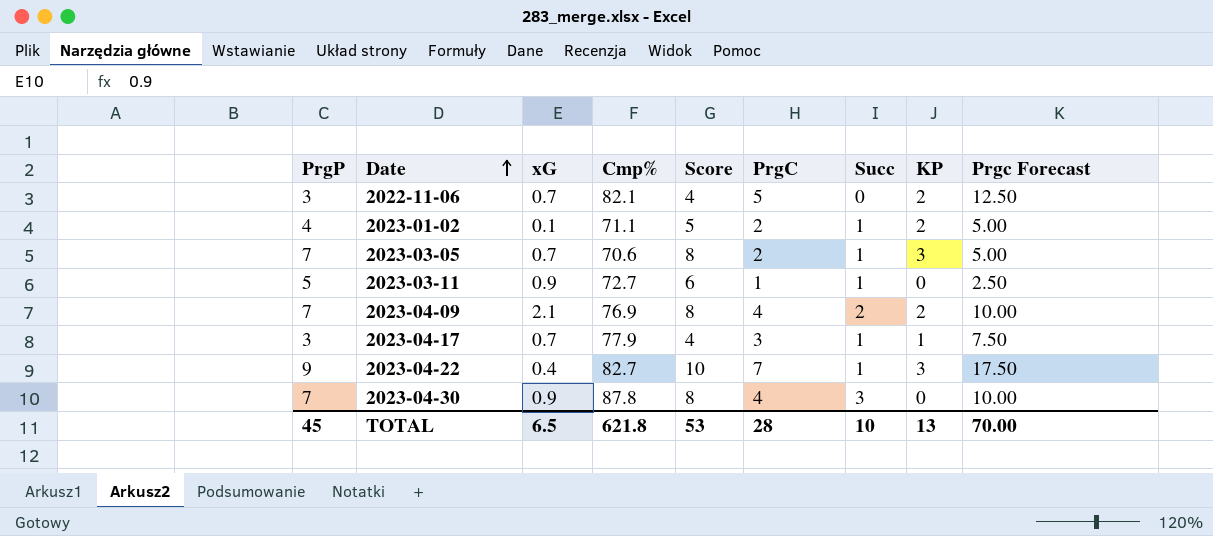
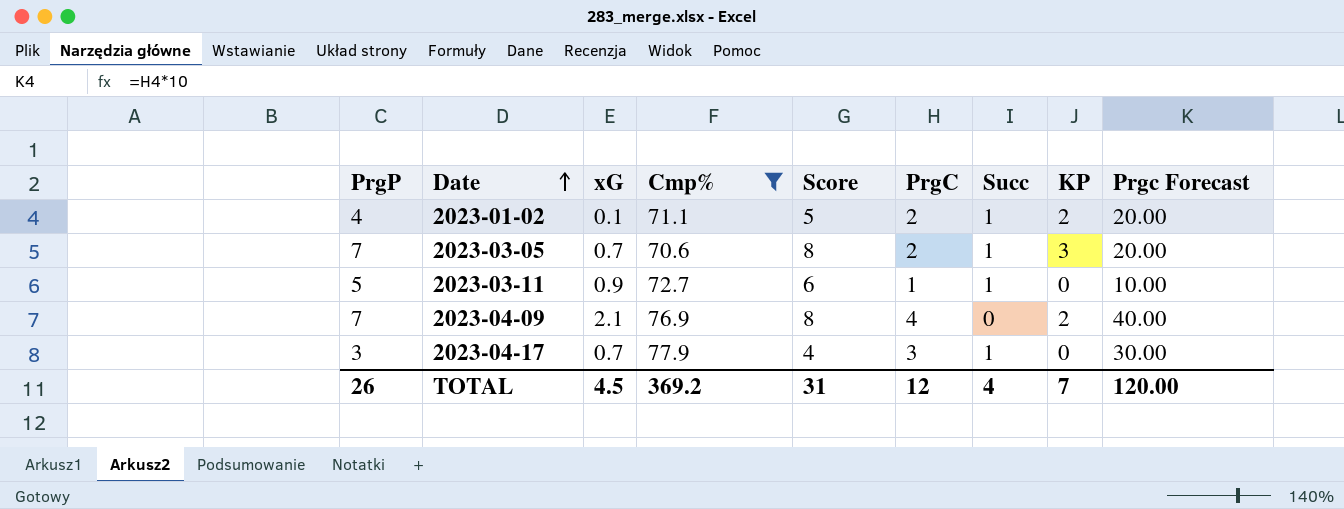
filter: none -> Cmp% <= 77.9
column Prgc Forecast | formula: [PrgC] * 2.5 -> [PrgC] * 10
2023-04-09 | Succ: 2 -> 0
2023-04-17 | KP: 1 -> 0
TOTAL | PrgP: 45 -> 26
TOTAL | xG: 6.5 -> 4.5
TOTAL | Cmp%: 621.8 -> 369.2
TOTAL | Score: 53 -> 31
TOTAL | PrgC: 28 -> 12
TOTAL | Succ: 10 -> 4
TOTAL | KP: 13 -> 7
TOTAL | Prgc Forecast: 70.00 -> 120.00

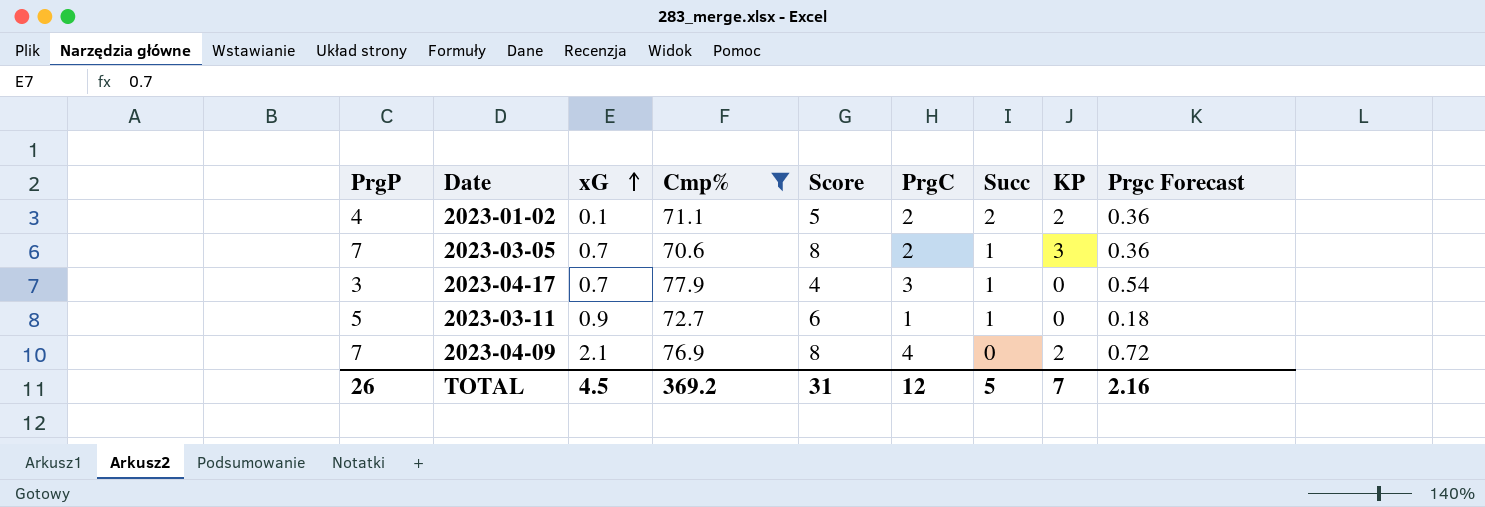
row order: Date ascending -> xG ascending
column Prgc Forecast | formula: [PrgC] * 10 -> [PrgC] * 0.18
2023-01-02 | Succ: 1 -> 2
TOTAL | Succ: 4 -> 5
TOTAL | Prgc Forecast: 120.00 -> 2.16

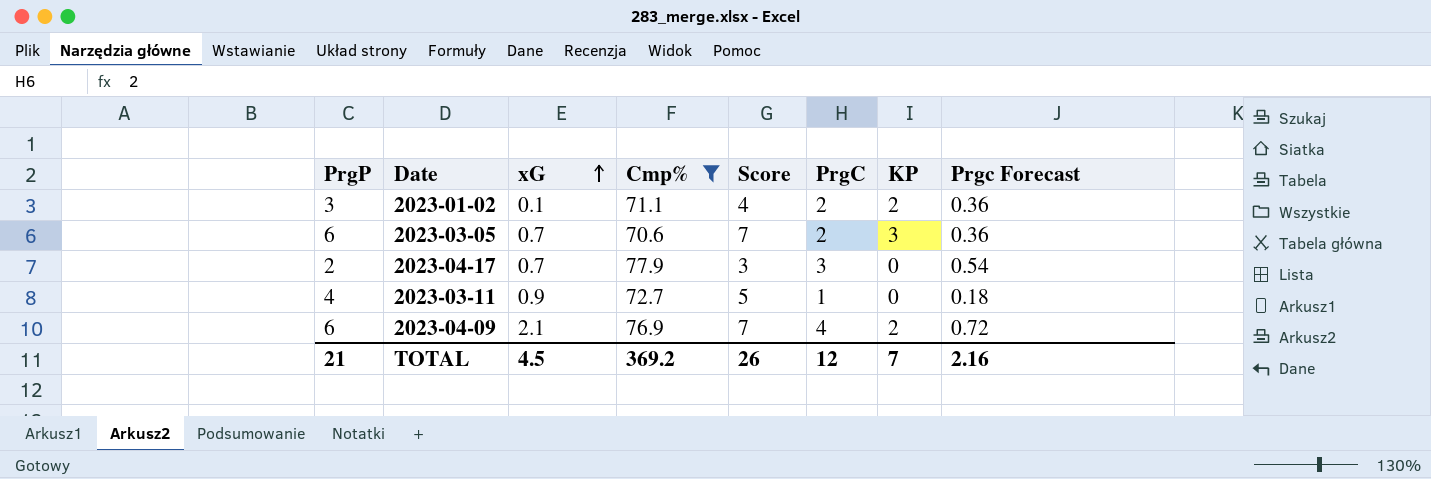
column Succ | position: 7 -> none
2023-01-02 | PrgP: 4 -> 3
2023-01-02 | Score: 5 -> 4
2023-03-05 | PrgP: 7 -> 6
2023-03-05 | Score: 8 -> 7
2023-04-17 | PrgP: 3 -> 2
2023-04-17 | Score: 4 -> 3
2023-03-11 | PrgP: 5 -> 4
2023-03-11 | Score: 6 -> 5
2023-04-09 | PrgP: 7 -> 6
2023-04-09 | Score: 8 -> 7
TOTAL | PrgP: 26 -> 21
TOTAL | Score: 31 -> 26

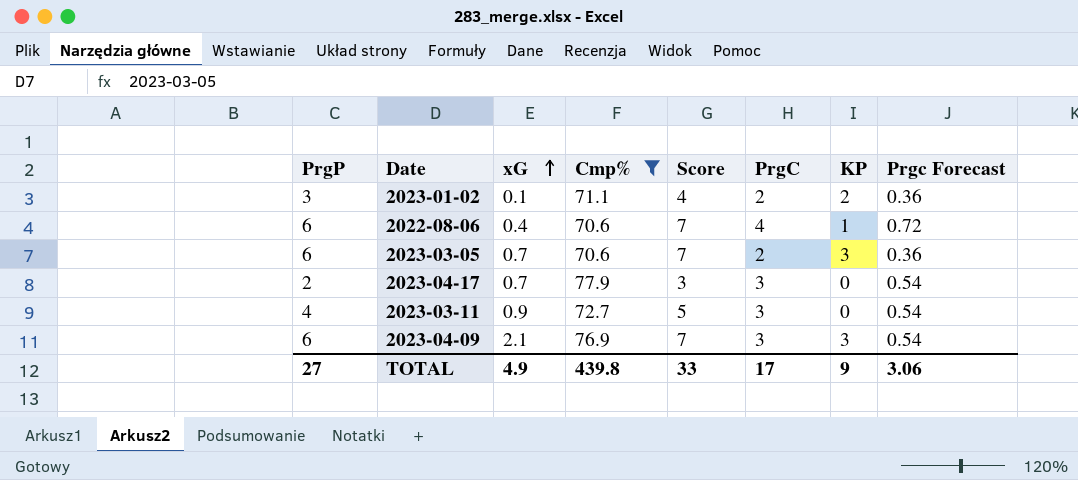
row 2022-08-06: none -> 6 | 0.4 | 70.6 | 7 | 4 | 1 | 0.72
2023-03-11 | PrgC: 1 -> 3
2023-03-11 | Prgc Forecast: 0.18 -> 0.54
2023-04-09 | PrgC: 4 -> 3
2023-04-09 | KP: 2 -> 3
2023-04-09 | Prgc Forecast: 0.72 -> 0.54
TOTAL | PrgP: 21 -> 27
TOTAL | xG: 4.5 -> 4.9
TOTAL | Cmp%: 369.2 -> 439.8
TOTAL | Score: 26 -> 33
TOTAL | PrgC: 12 -> 17
TOTAL | KP: 7 -> 9
TOTAL | Prgc Forecast: 2.16 -> 3.06

